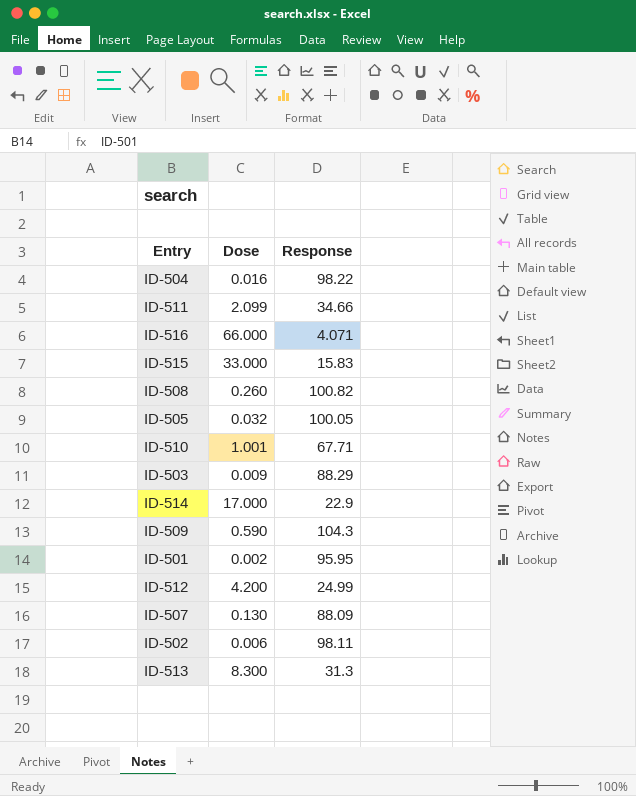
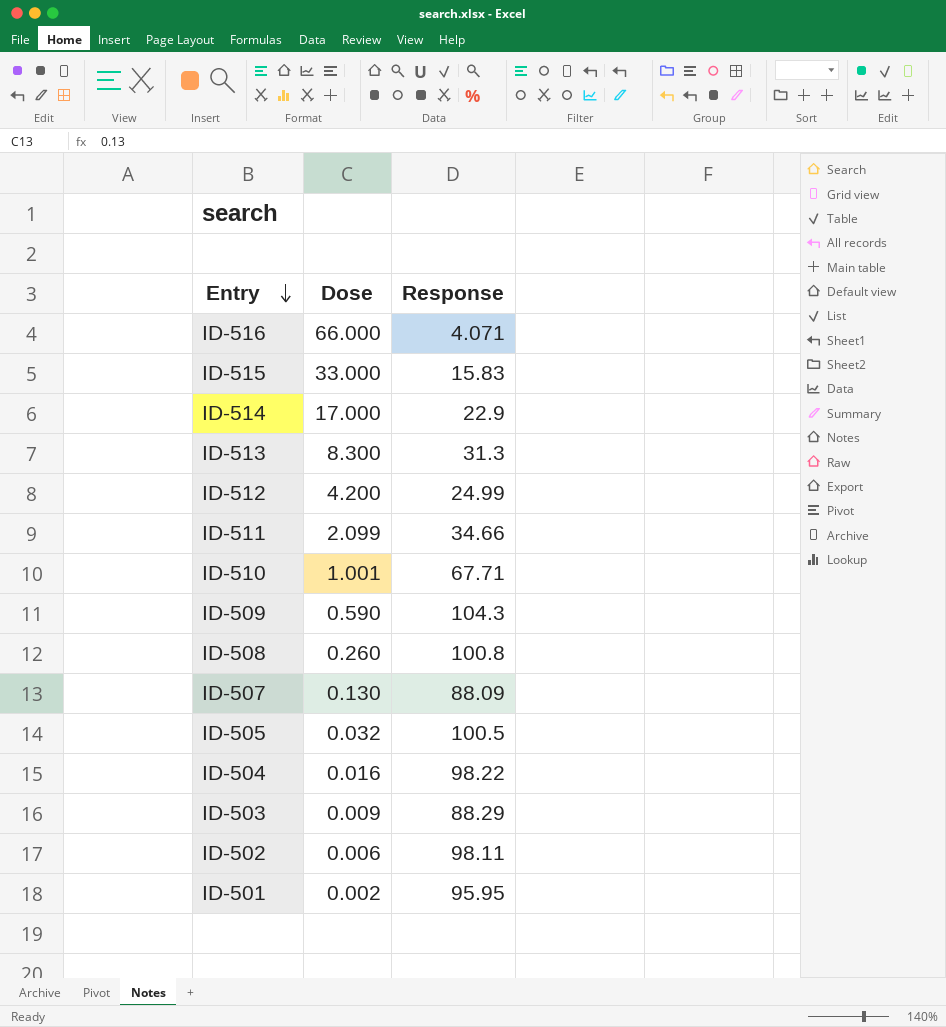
row order: none -> Entry descending
ID-508 | Response: 100.82 -> 100.8
ID-505 | Response: 100.05 -> 100.5

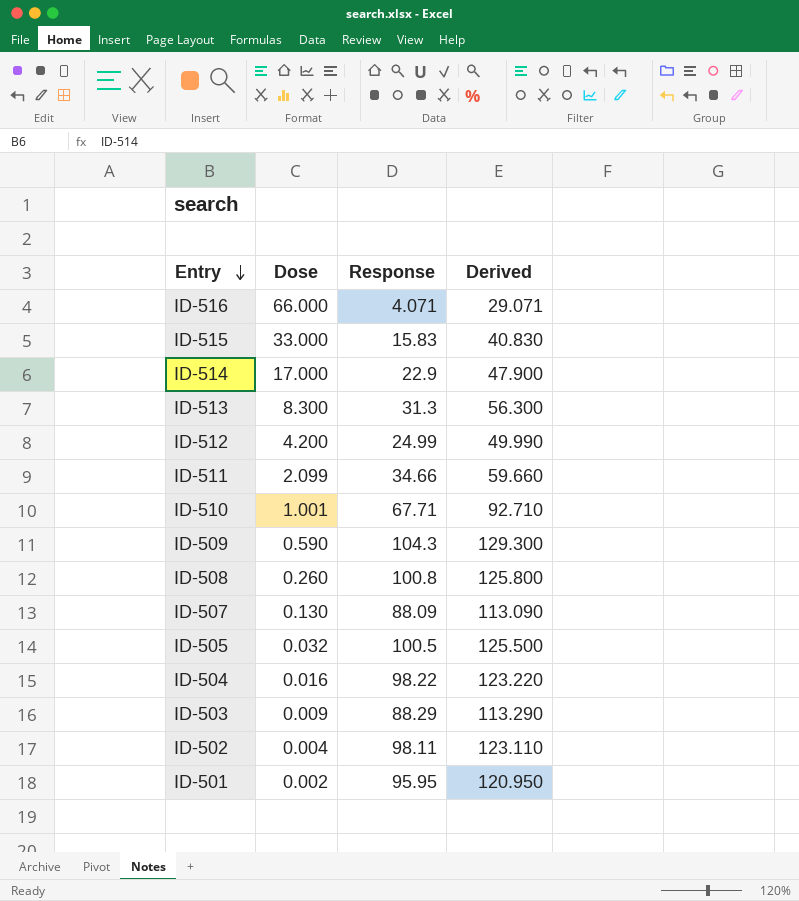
column Derived | formula: none -> [Response] + 25
ID-502 | Dose: 0.006 -> 0.004

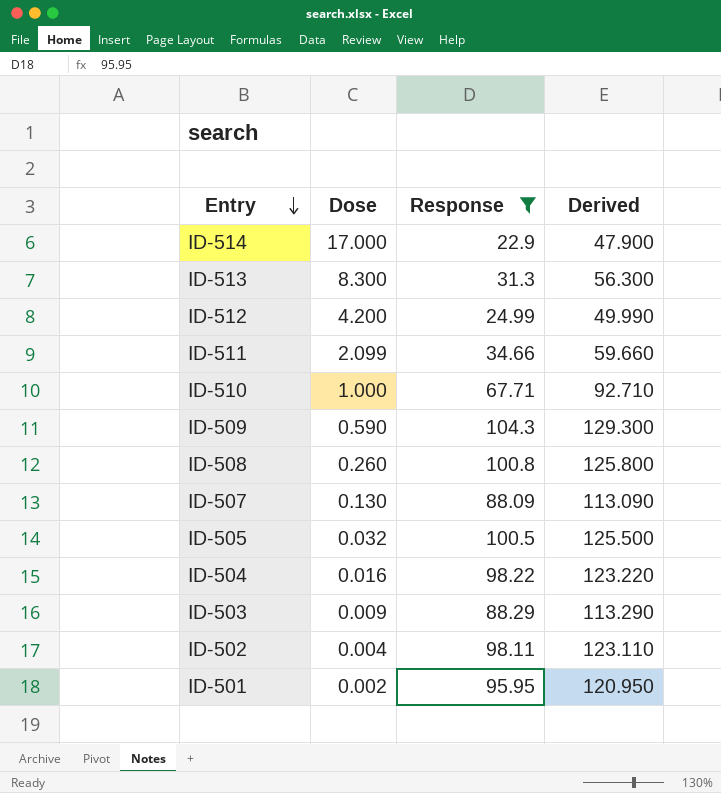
filter: none -> Response >= 22.9
ID-510 | Dose: 1.001 -> 1.000

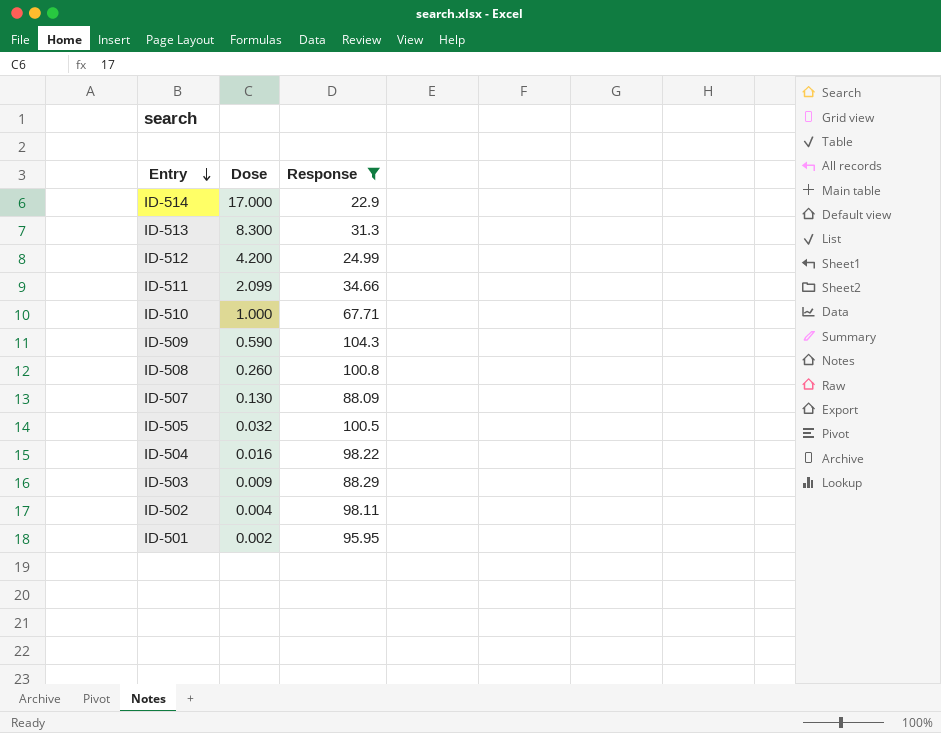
column Derived | formula: [Response] + 25 -> none

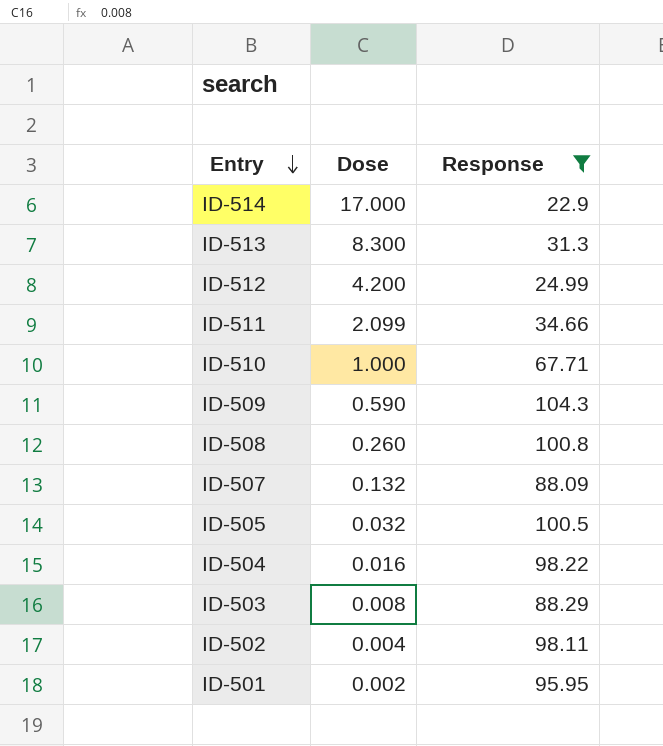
ID-507 | Dose: 0.130 -> 0.132
ID-503 | Dose: 0.009 -> 0.008

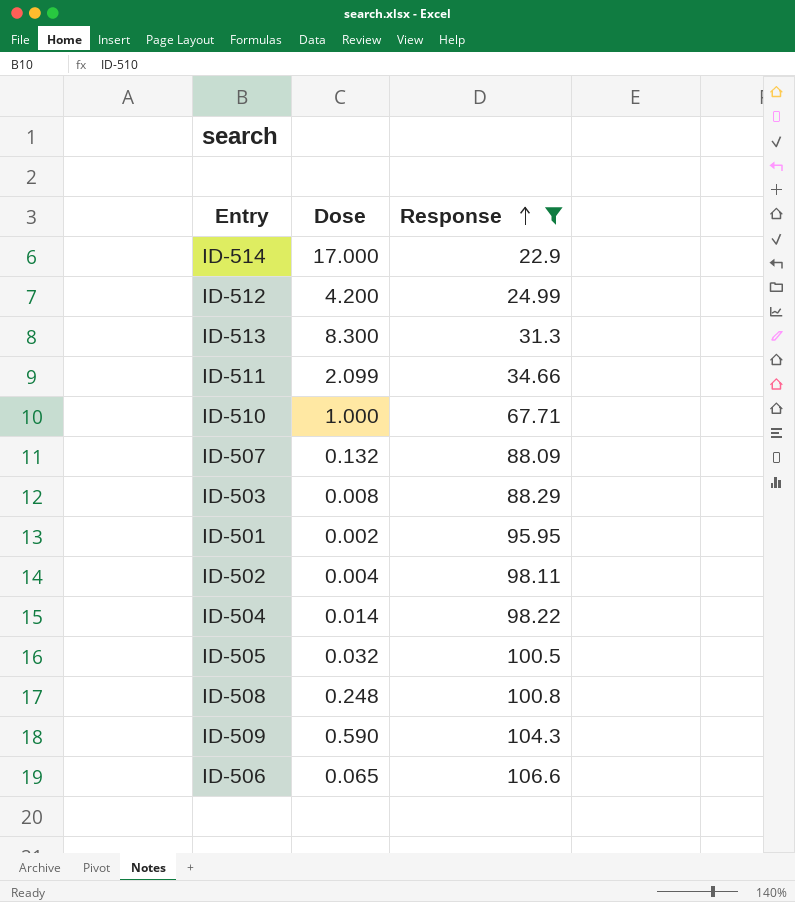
row order: Entry descending -> Response ascending
ID-504 | Dose: 0.016 -> 0.014
ID-508 | Dose: 0.260 -> 0.248
row ID-506: none -> 0.065 | 106.6

